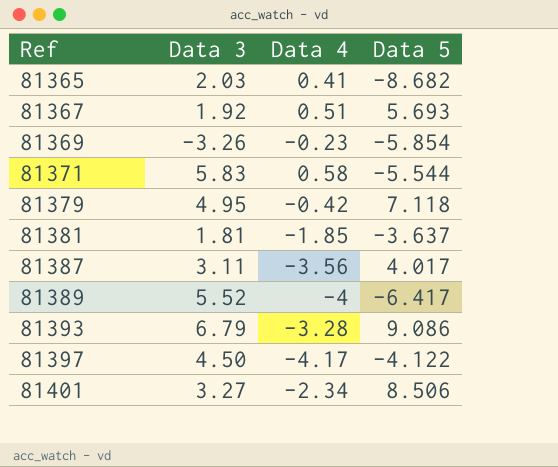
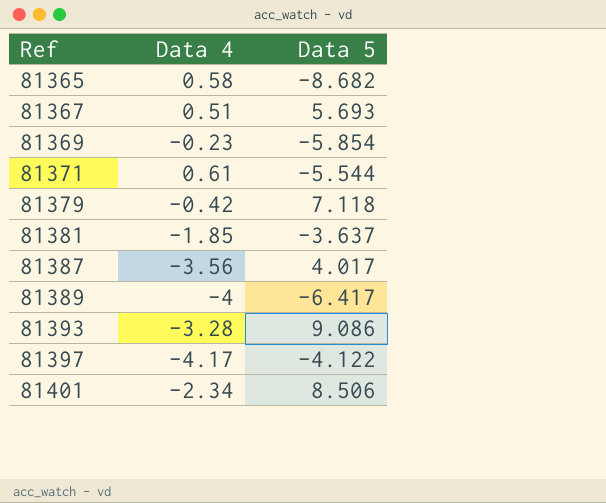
column Data 3 | position: 2 -> none
81365 | Data 4: 0.41 -> 0.58
81371 | Data 4: 0.58 -> 0.61

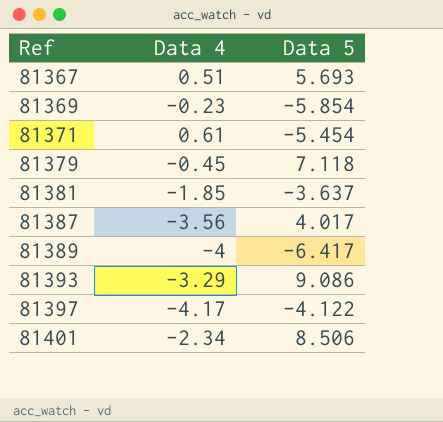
row 81365: 0.58 | -8.682 -> none
81371 | Data 5: -5.544 -> -5.454
81379 | Data 4: -0.42 -> -0.45
81393 | Data 4: -3.28 -> -3.29

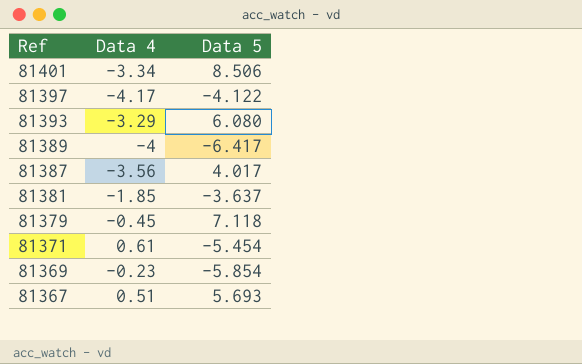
row order: Ref ascending -> Ref descending
81401 | Data 4: -2.34 -> -3.34
81393 | Data 5: 9.086 -> 6.080

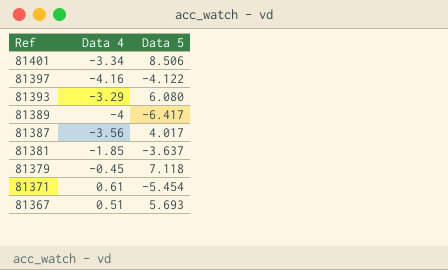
row 81369: -0.23 | -5.854 -> none
81397 | Data 4: -4.17 -> -4.16

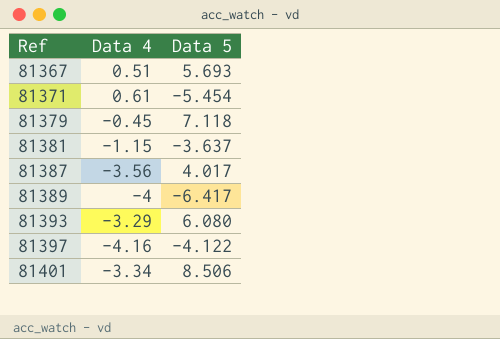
row order: Ref descending -> Ref ascending
81381 | Data 4: -1.85 -> -1.15

